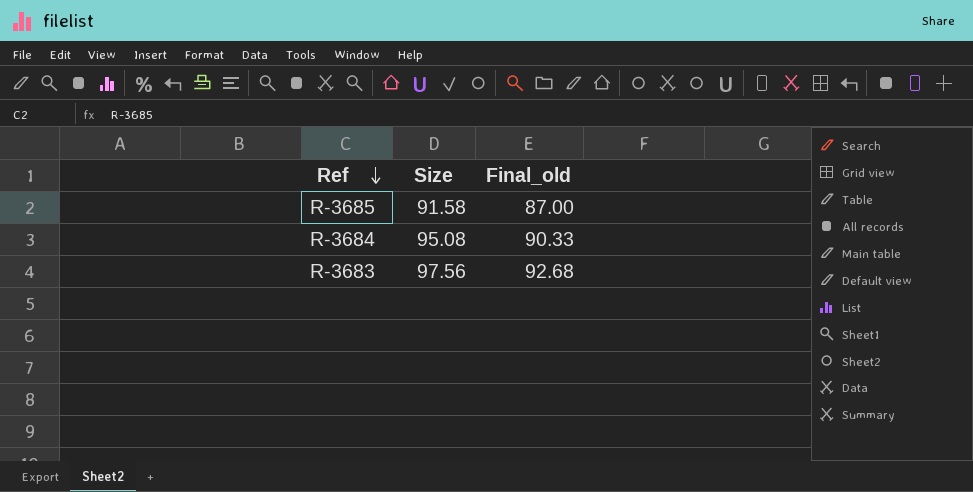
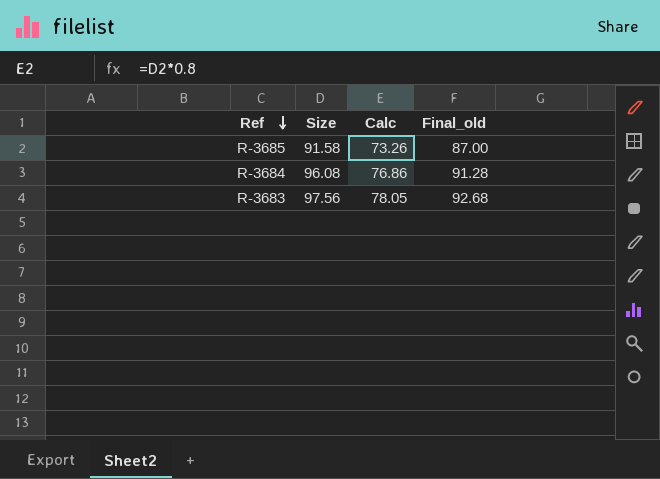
column Calc | formula: none -> [Size] * 0.8
R-3684 | Size: 95.08 -> 96.08
R-3684 | Final_old: 90.33 -> 91.28

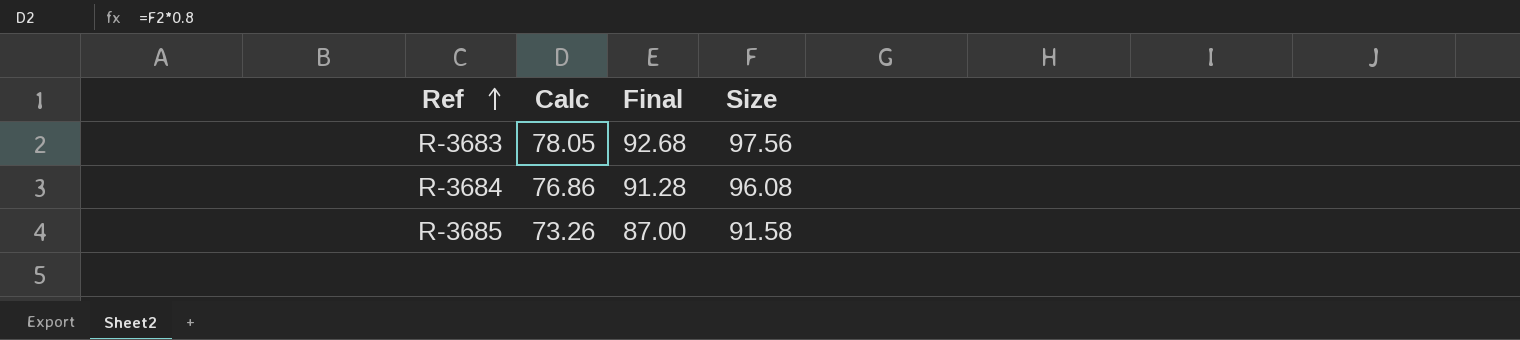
row order: Ref descending -> Ref ascending
column name: Final_old -> Final
column Size | position: 2 -> 4

